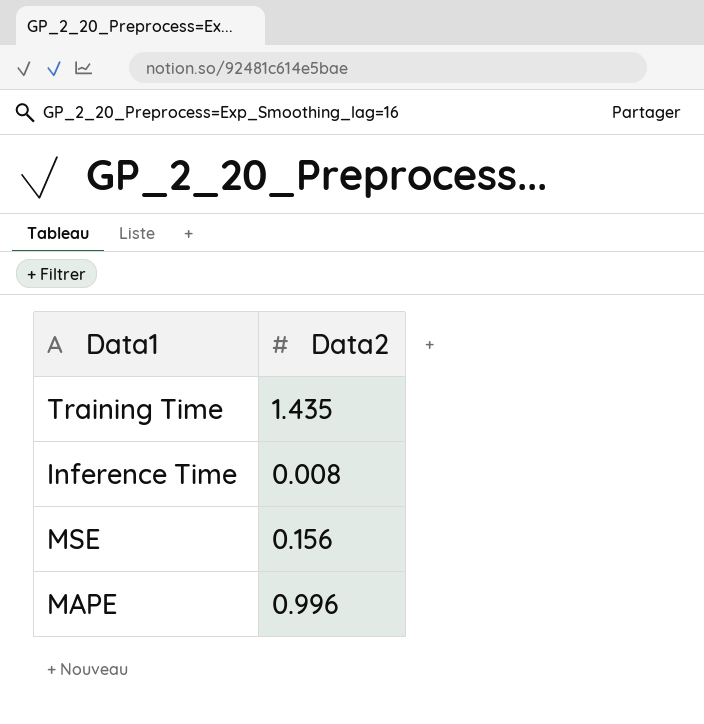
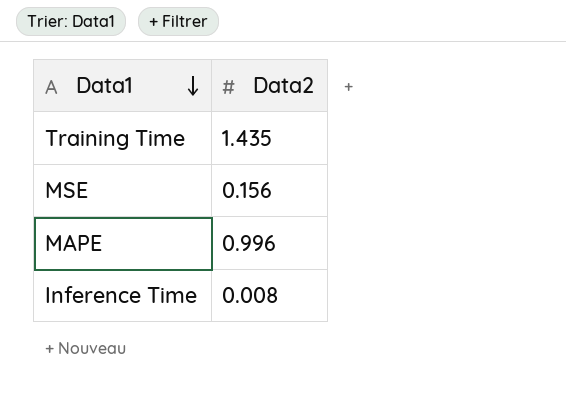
row order: none -> Data1 descending

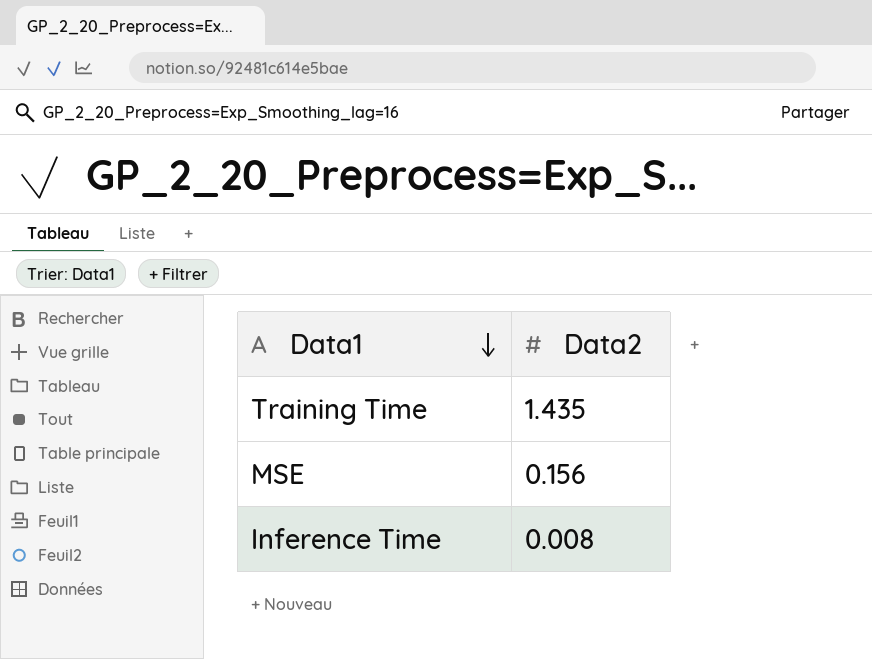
row MAPE: 0.996 -> none

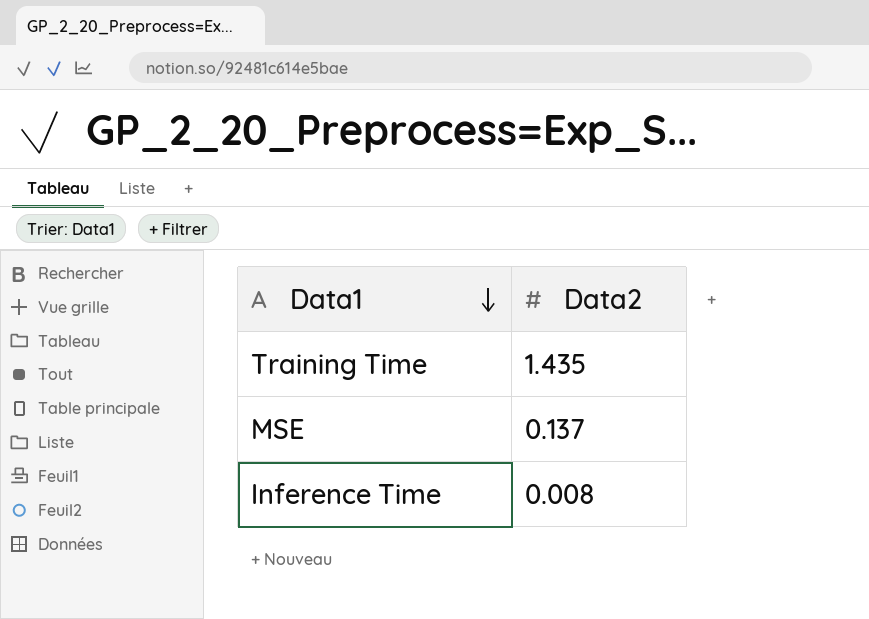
MSE | Data2: 0.156 -> 0.137

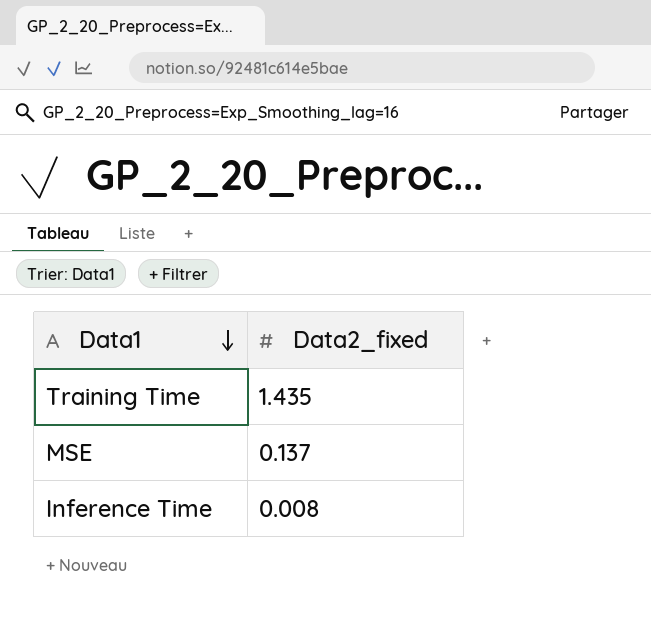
column name: Data2 -> Data2_fixed

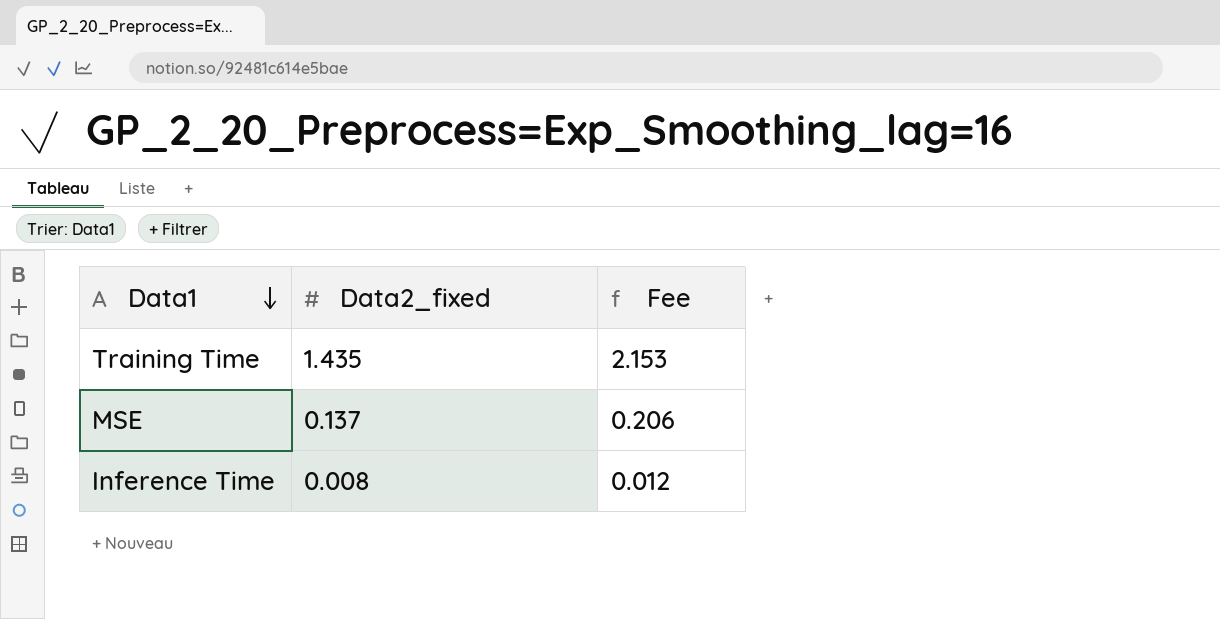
column Fee | formula: none -> [Data2_fixed] * 1.5

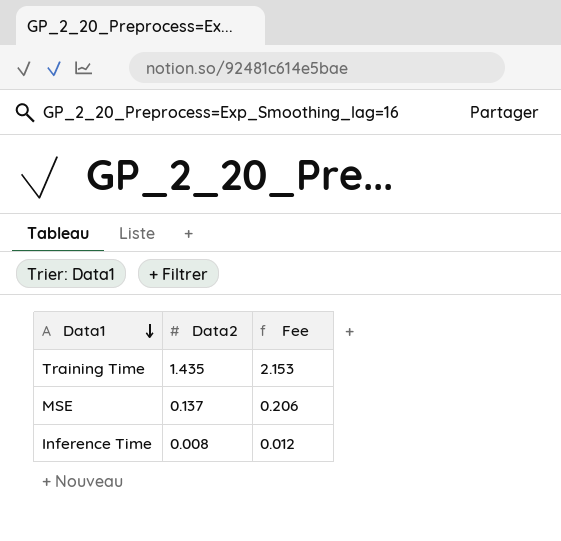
column name: Data2_fixed -> Data2

